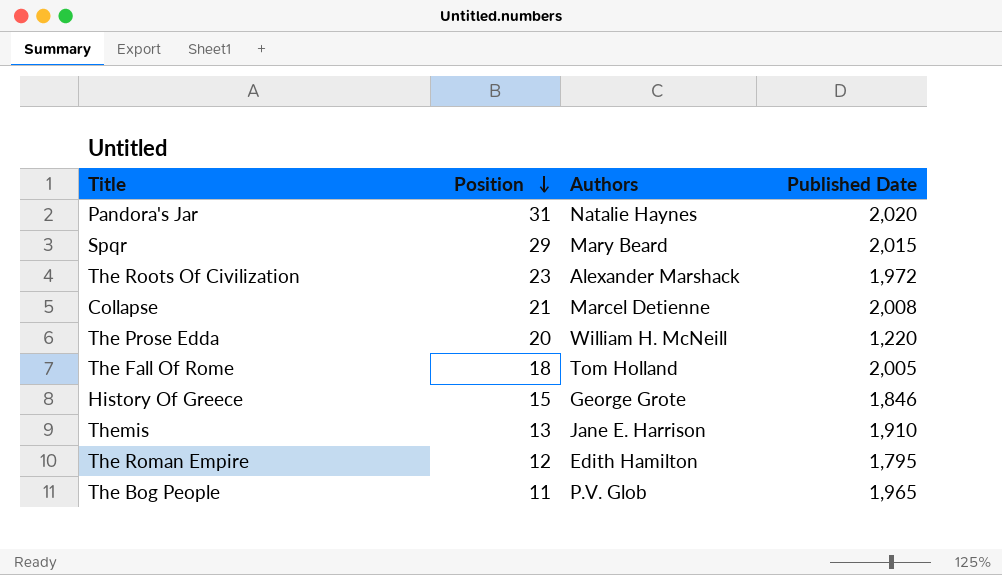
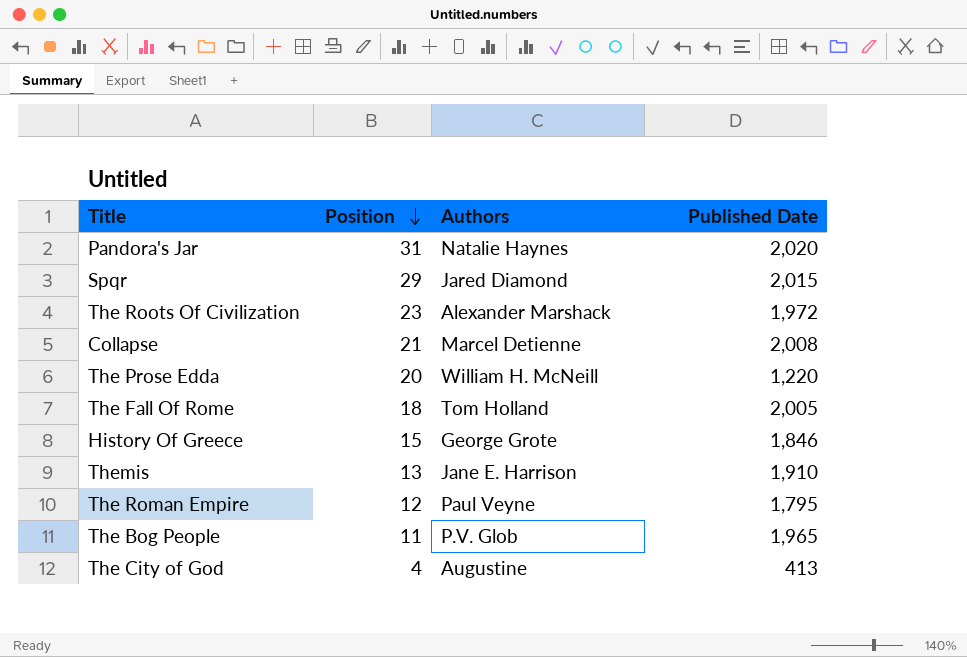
Spqr | Authors: Mary Beard -> Jared Diamond
The Roman Empire | Authors: Edith Hamilton -> Paul Veyne
row The City of God: none -> 4 | Augustine | 413

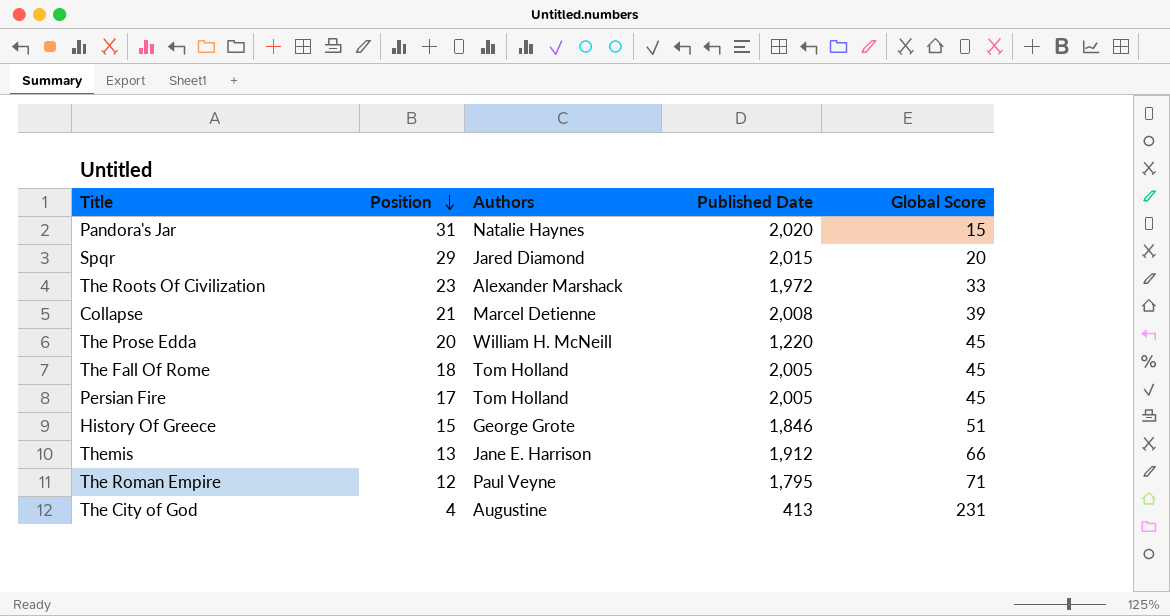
column Global Score | position: none -> 5
row The Bog People: 11 | P.V. Glob | 1,965 -> none
row Persian Fire: none -> 17 | Tom Holland | 2,005 | 45
Themis | Published Date: 1,910 -> 1,912

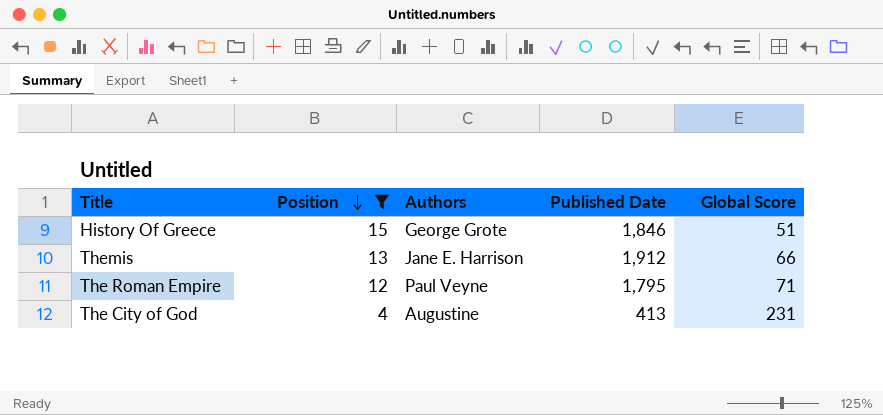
filter: none -> Position <= 15

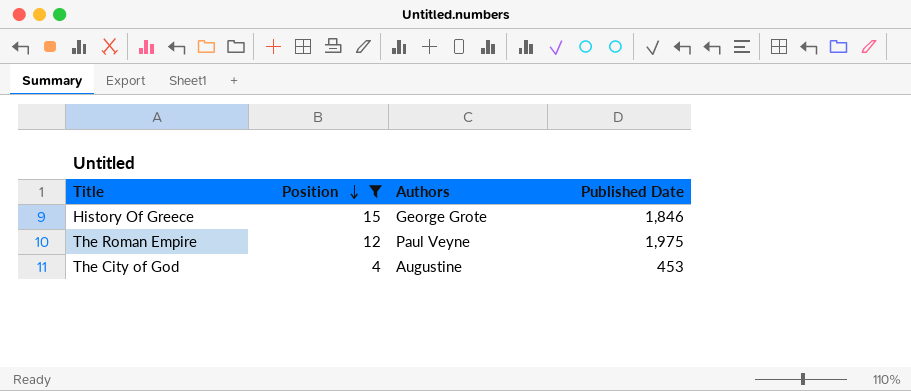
column Global Score | position: 5 -> none
row Themis: 13 | Jane E. Harrison | 1,912 | 66 -> none
The Roman Empire | Published Date: 1,795 -> 1,975
The City of God | Published Date: 413 -> 453

